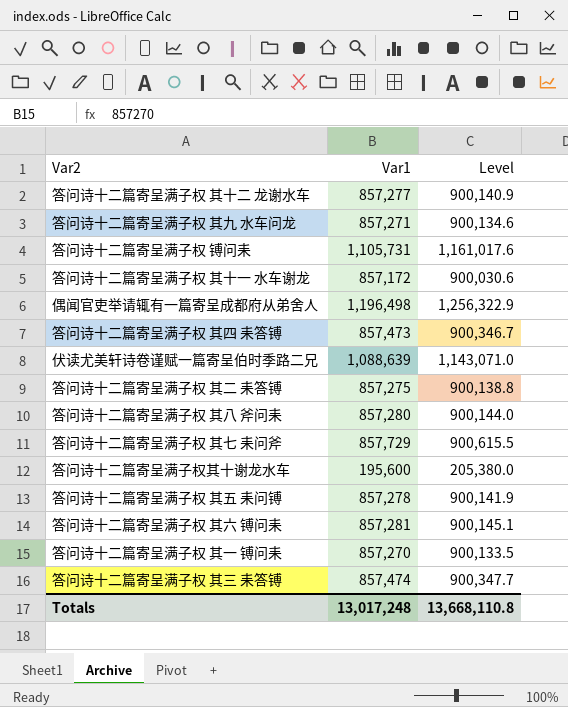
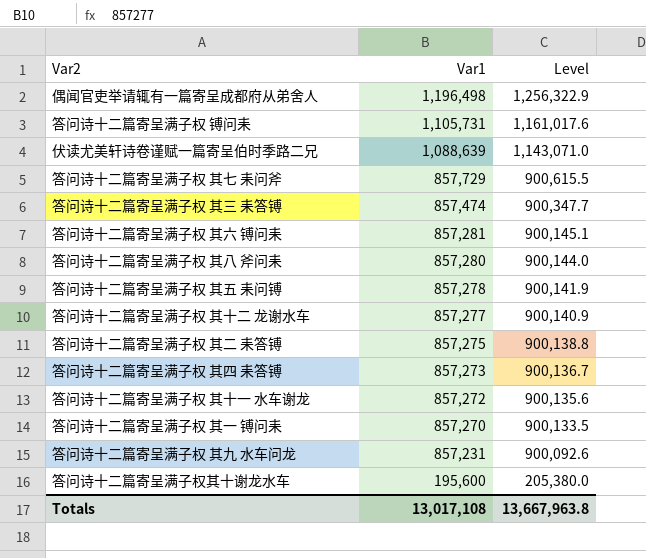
row order: none -> Var1 descending
答问诗十二篇寄呈满子权 其四 耒答镈 | Var1: 857,473 -> 857,273
答问诗十二篇寄呈满子权 其四 耒答镈 | Level: 900,346.7 -> 900,136.7
答问诗十二篇寄呈满子权 其十一 水车谢龙 | Var1: 857,172 -> 857,272
答问诗十二篇寄呈满子权 其十一 水车谢龙 | Level: 900,030.6 -> 900,135.6
答问诗十二篇寄呈满子权 其九 水车问龙 | Var1: 857,271 -> 857,231
答问诗十二篇寄呈满子权 其九 水车问龙 | Level: 900,134.6 -> 900,092.6
Totals | Var1: 13,017,248 -> 13,017,108
Totals | Level: 13,668,110.8 -> 13,667,963.8

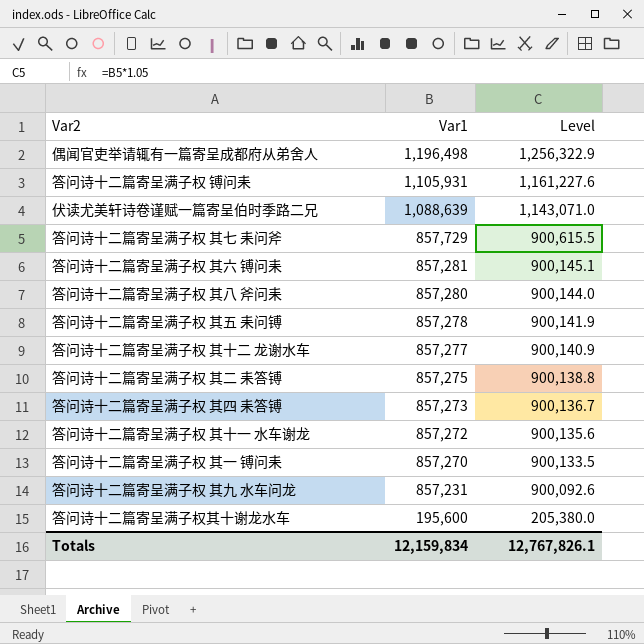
row 答问诗十二篇寄呈满子权 其三 耒答镈: 857,474 | 900,347.7 -> none
答问诗十二篇寄呈满子权 镈问耒 | Var1: 1,105,731 -> 1,105,931
答问诗十二篇寄呈满子权 镈问耒 | Level: 1,161,017.6 -> 1,161,227.6
Totals | Var1: 13,017,108 -> 12,159,834
Totals | Level: 13,667,963.8 -> 12,767,826.1

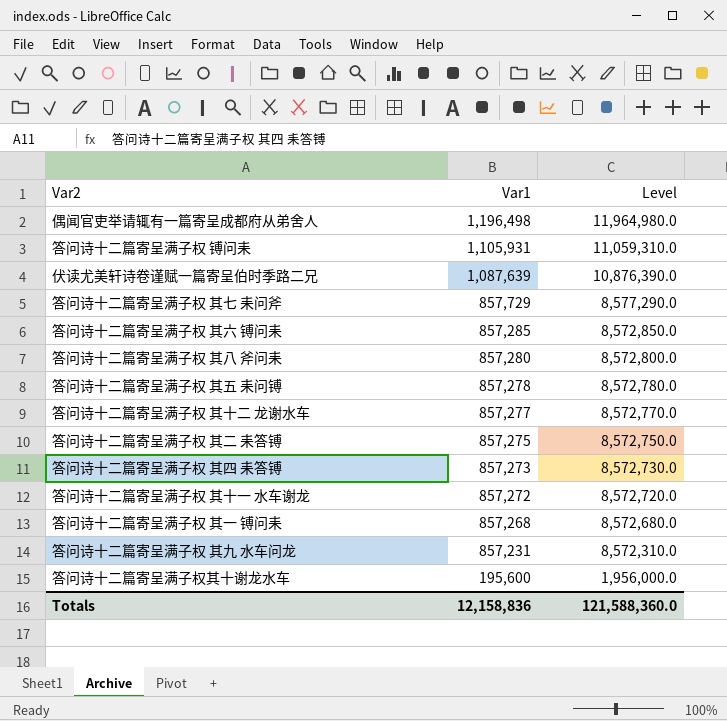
column Level | formula: [Var1] * 1.05 -> [Var1] * 10
伏读尤美轩诗卷谨赋一篇寄呈伯时季路二兄 | Var1: 1,088,639 -> 1,087,639
答问诗十二篇寄呈满子权 其六 镈问耒 | Var1: 857,281 -> 857,285
答问诗十二篇寄呈满子权 其一 镈问耒 | Var1: 857,270 -> 857,268
Totals | Var1: 12,159,834 -> 12,158,836
Totals | Level: 12,767,826.1 -> 121,588,360.0

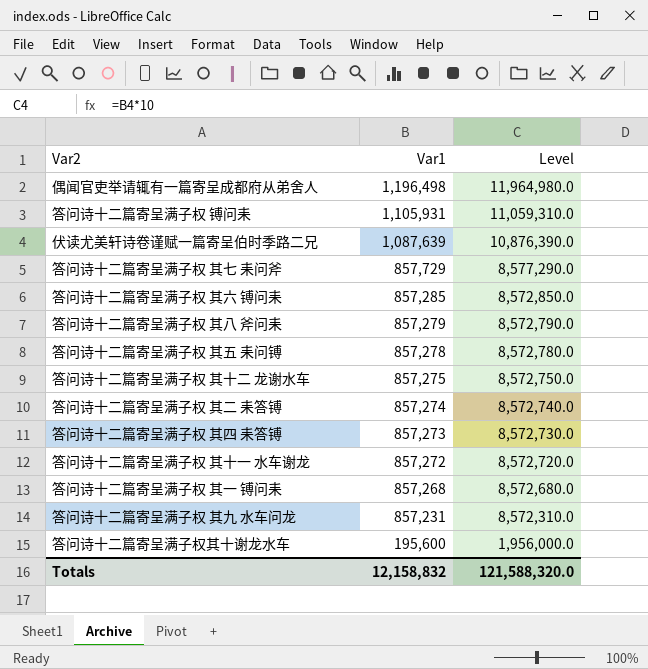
答问诗十二篇寄呈满子权 其八 斧问耒 | Var1: 857,280 -> 857,279
答问诗十二篇寄呈满子权 其八 斧问耒 | Level: 8,572,800.0 -> 8,572,790.0
答问诗十二篇寄呈满子权 其十二 龙谢水车 | Var1: 857,277 -> 857,275
答问诗十二篇寄呈满子权 其十二 龙谢水车 | Level: 8,572,770.0 -> 8,572,750.0
答问诗十二篇寄呈满子权 其二 耒答镈 | Var1: 857,275 -> 857,274
答问诗十二篇寄呈满子权 其二 耒答镈 | Level: 8,572,750.0 -> 8,572,740.0
Totals | Var1: 12,158,836 -> 12,158,832
Totals | Level: 121,588,360.0 -> 121,588,320.0

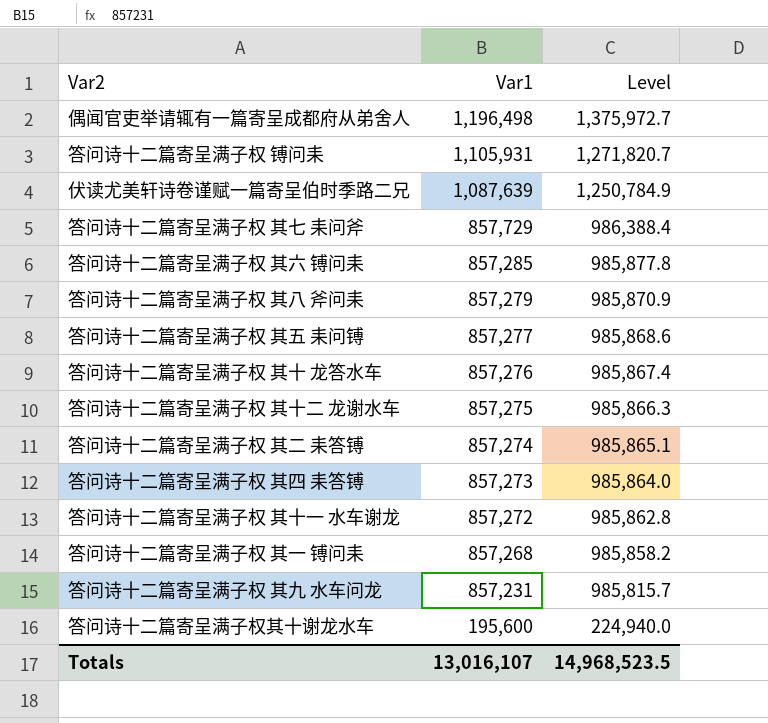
column Level | formula: [Var1] * 10 -> [Var1] * 1.15
答问诗十二篇寄呈满子权 其五 耒问镈 | Var1: 857,278 -> 857,277
row 答问诗十二篇寄呈满子权 其十 龙答水车: none -> 857,276 | 985,867.4
Totals | Var1: 12,158,832 -> 13,016,107
Totals | Level: 121,588,320.0 -> 14,968,523.5

